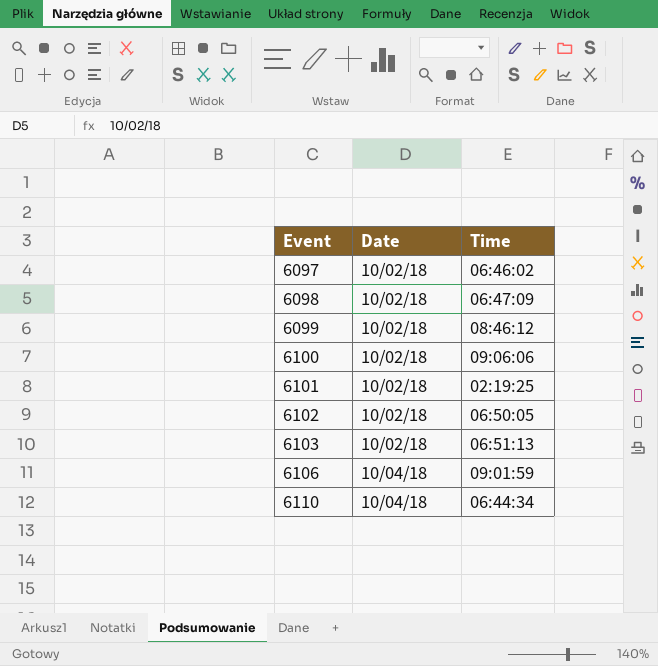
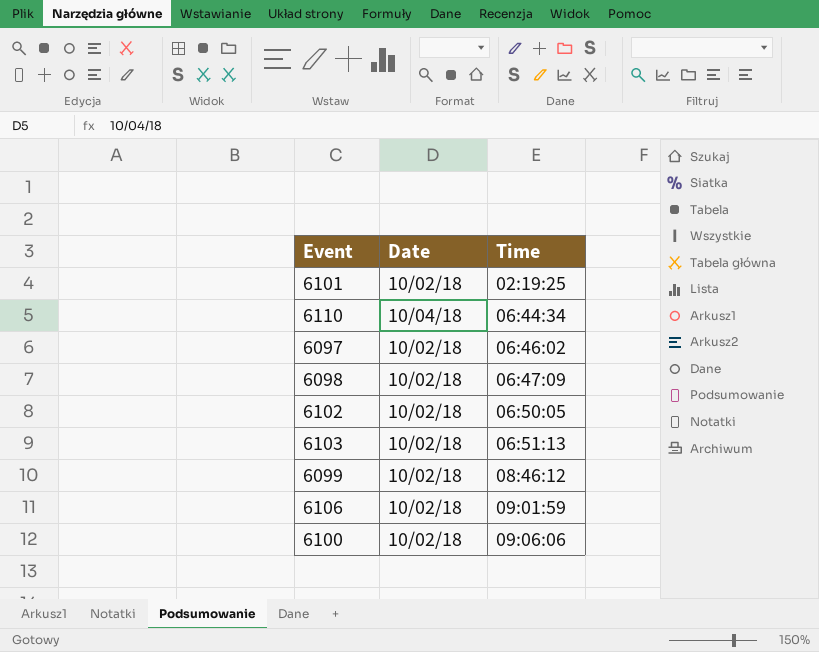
row order: Event ascending -> Time ascending
6106 | Date: 10/04/18 -> 10/02/18

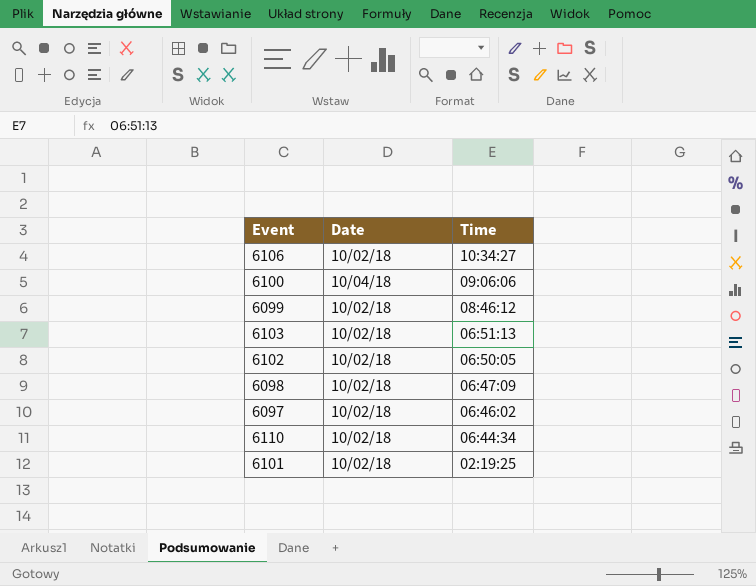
row order: Time ascending -> Time descending
6106 | Time: 09:01:59 -> 10:34:27
6100 | Date: 10/02/18 -> 10/04/18
6110 | Date: 10/04/18 -> 10/02/18

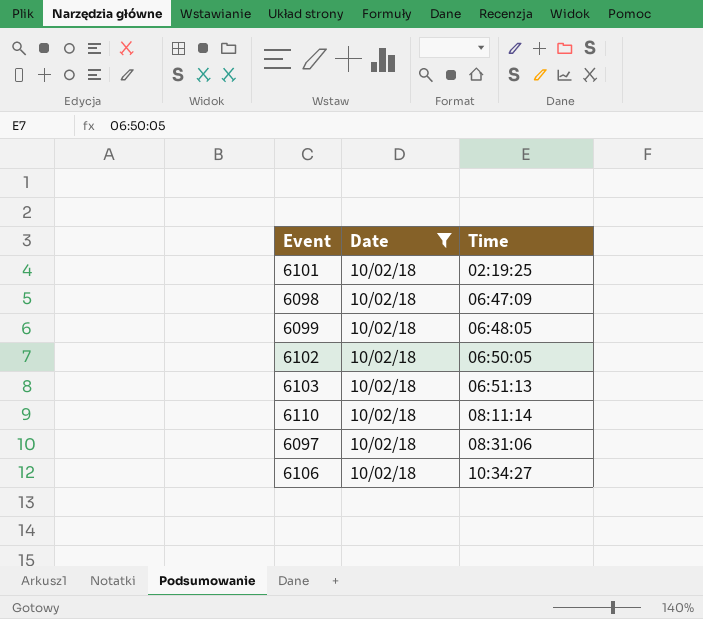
filter: none -> Date = 10/02/18
row order: Time descending -> Time ascending
6099 | Time: 08:46:12 -> 06:48:05
6110 | Time: 06:44:34 -> 08:11:14
6097 | Time: 06:46:02 -> 08:31:06

